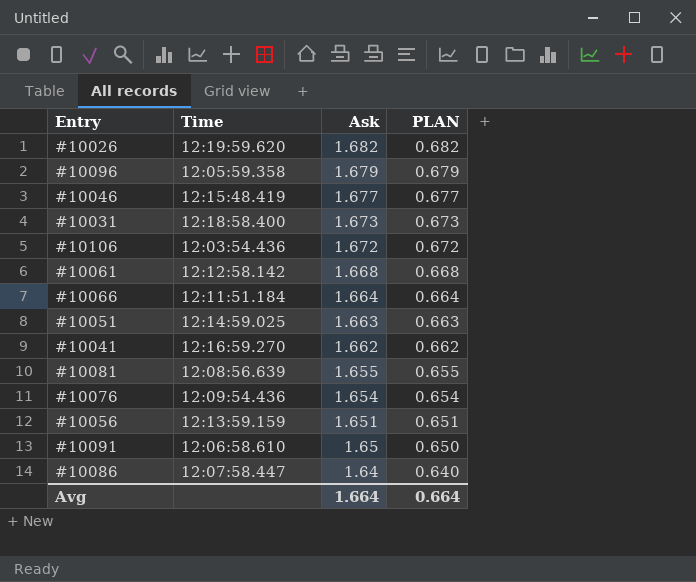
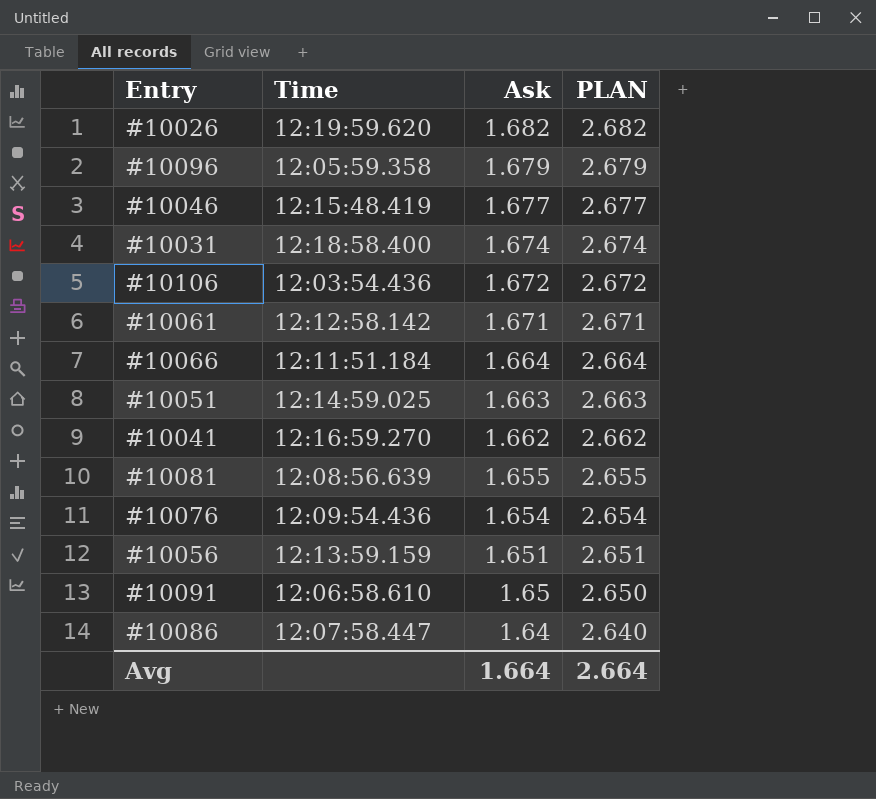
column PLAN | formula: [Ask] - 1 -> [Ask] + 1
#10031 | Ask: 1.673 -> 1.674
#10061 | Ask: 1.668 -> 1.671
Avg | PLAN: 0.664 -> 2.664

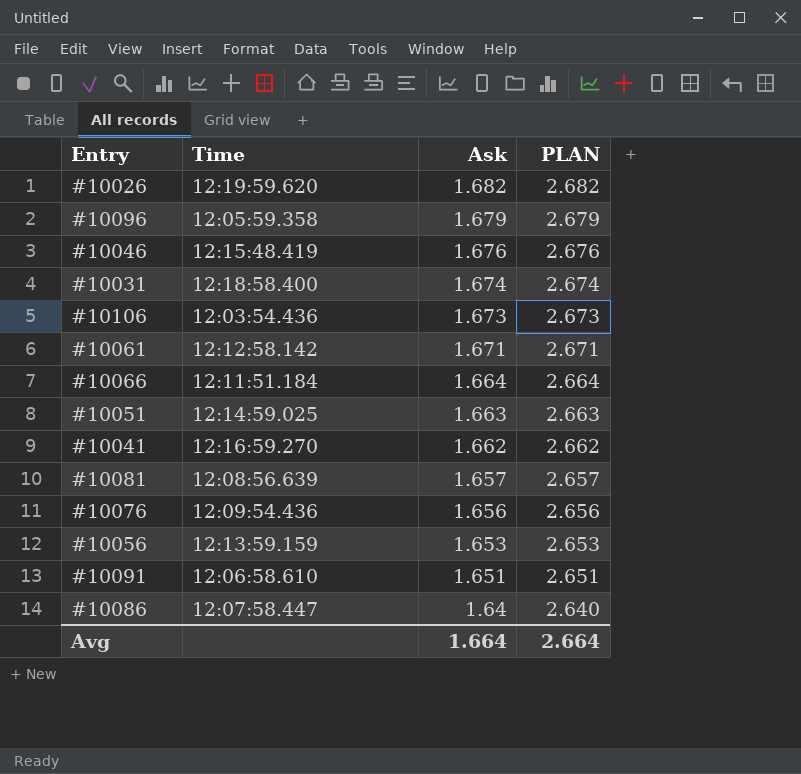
#10046 | Ask: 1.677 -> 1.676
#10046 | PLAN: 2.677 -> 2.676
#10106 | Ask: 1.672 -> 1.673
#10106 | PLAN: 2.672 -> 2.673
#10081 | Ask: 1.655 -> 1.657
#10081 | PLAN: 2.655 -> 2.657
#10076 | Ask: 1.654 -> 1.656
#10076 | PLAN: 2.654 -> 2.656
#10056 | Ask: 1.651 -> 1.653
#10056 | PLAN: 2.651 -> 2.653
#10091 | Ask: 1.65 -> 1.651
#10091 | PLAN: 2.650 -> 2.651

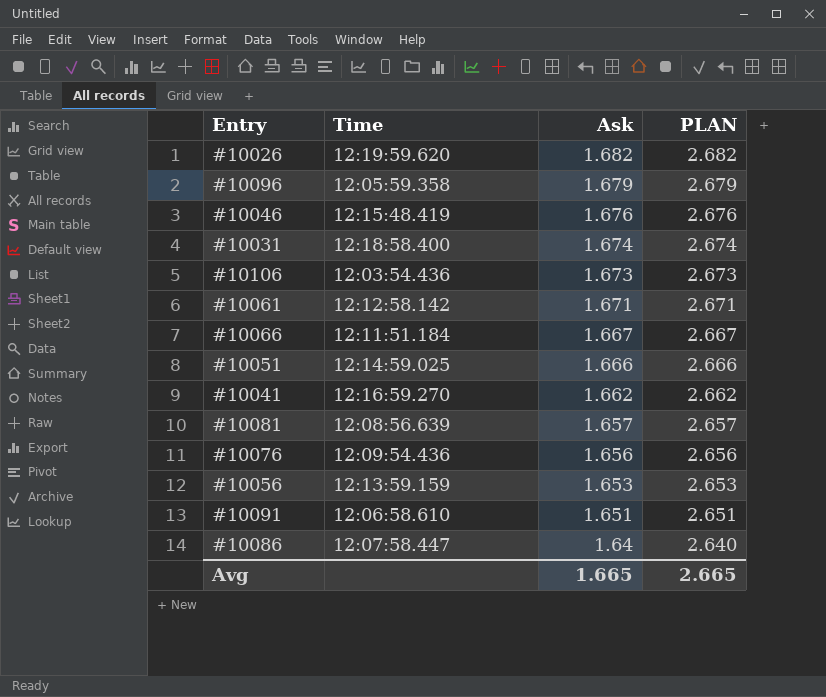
#10066 | Ask: 1.664 -> 1.667
#10066 | PLAN: 2.664 -> 2.667
#10051 | Ask: 1.663 -> 1.666
#10051 | PLAN: 2.663 -> 2.666
Avg | Ask: 1.664 -> 1.665
Avg | PLAN: 2.664 -> 2.665

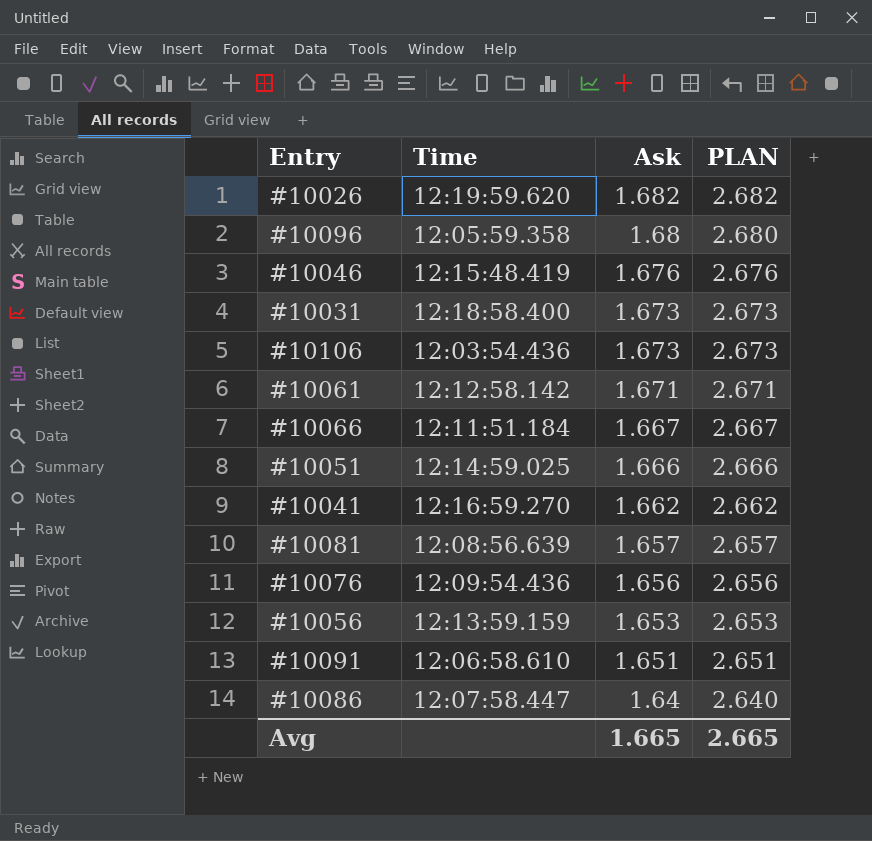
#10096 | Ask: 1.679 -> 1.68
#10096 | PLAN: 2.679 -> 2.680
#10031 | Ask: 1.674 -> 1.673
#10031 | PLAN: 2.674 -> 2.673

